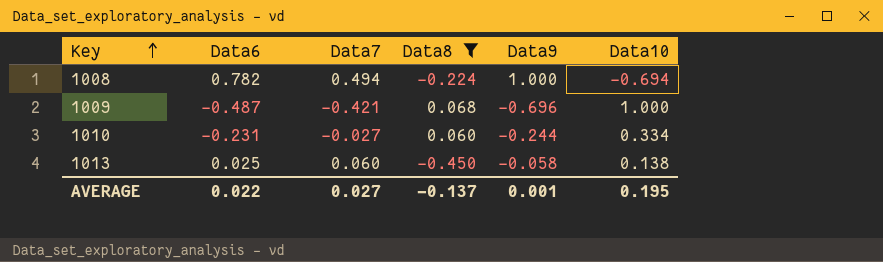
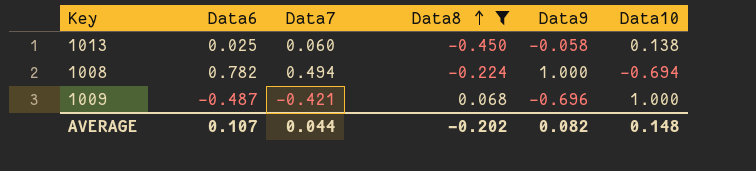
row order: Key ascending -> Data8 ascending
row 1010: -0.231 | -0.027 | 0.060 | -0.244 | 0.334 -> none
AVERAGE | Data6: 0.022 -> 0.107
AVERAGE | Data7: 0.027 -> 0.044
AVERAGE | Data8: -0.137 -> -0.202
AVERAGE | Data9: 0.001 -> 0.082
AVERAGE | Data10: 0.195 -> 0.148

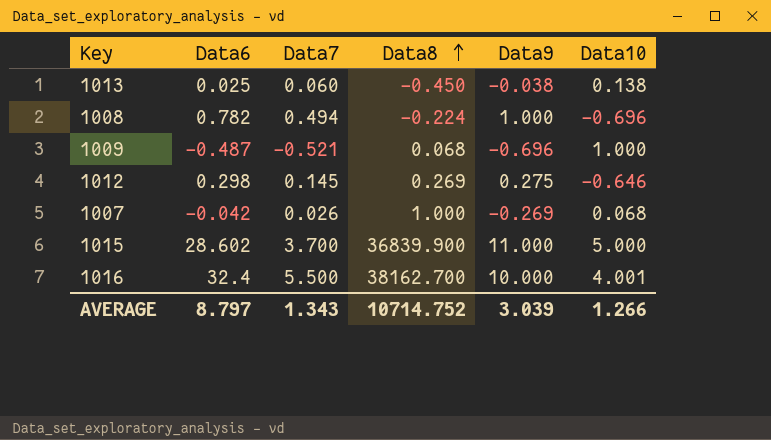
filter: Data8 <= 0.068 -> none
1013 | Data9: -0.058 -> -0.038
1008 | Data10: -0.694 -> -0.696
1009 | Data7: -0.421 -> -0.521
AVERAGE | Data6: 0.107 -> 8.797
AVERAGE | Data7: 0.044 -> 1.343
AVERAGE | Data8: -0.202 -> 10714.752
AVERAGE | Data9: 0.082 -> 3.039
AVERAGE | Data10: 0.148 -> 1.266

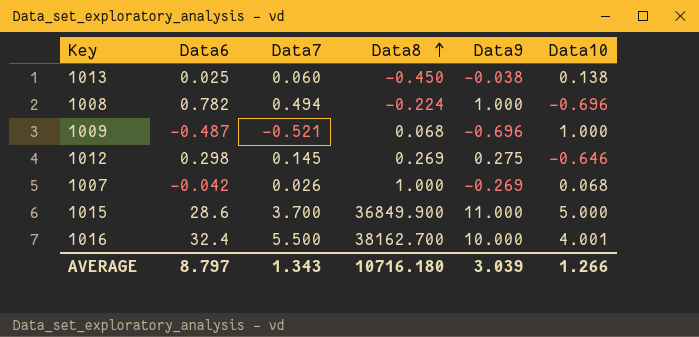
1015 | Data6: 28.602 -> 28.6
1015 | Data8: 36839.900 -> 36849.900
AVERAGE | Data8: 10714.752 -> 10716.180

